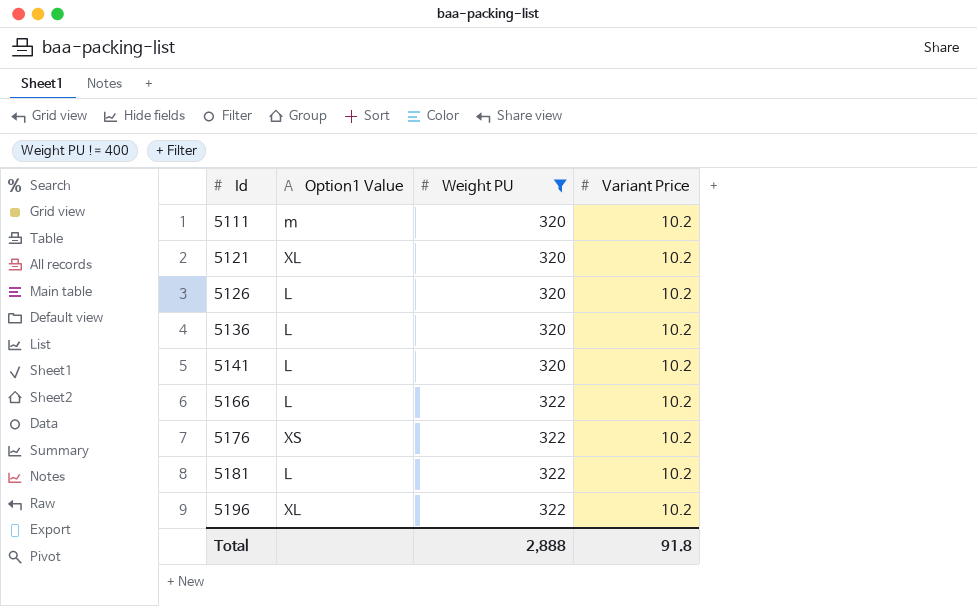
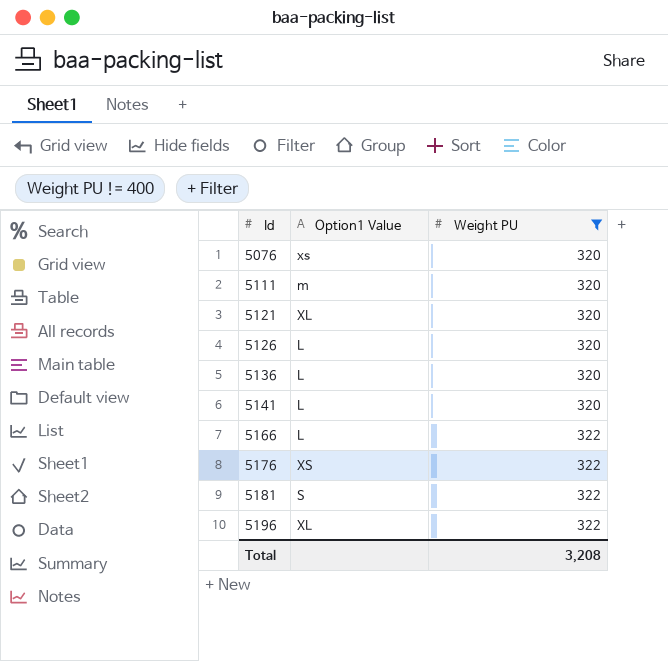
column Variant Price | position: 4 -> none
row 5076: none -> xs | 320
5181 | Option1 Value: L -> S
Total | Weight PU: 2,888 -> 3,208

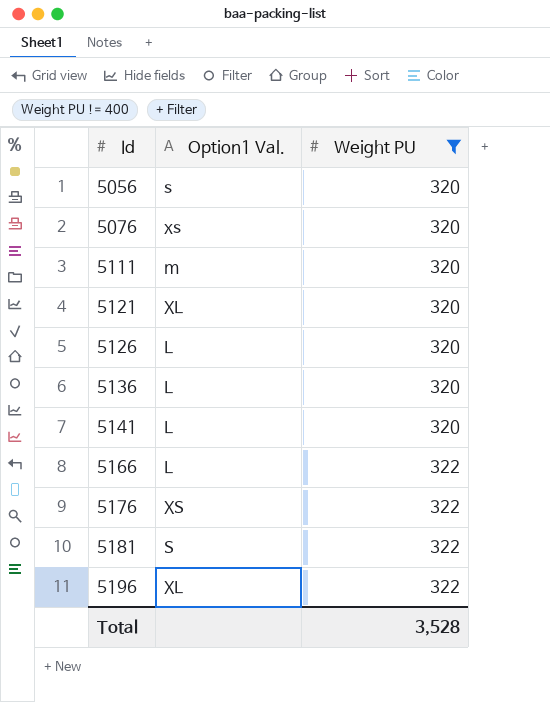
column name: Option1 Value -> Option1 Val.
row 5056: none -> s | 320
Total | Weight PU: 3,208 -> 3,528

